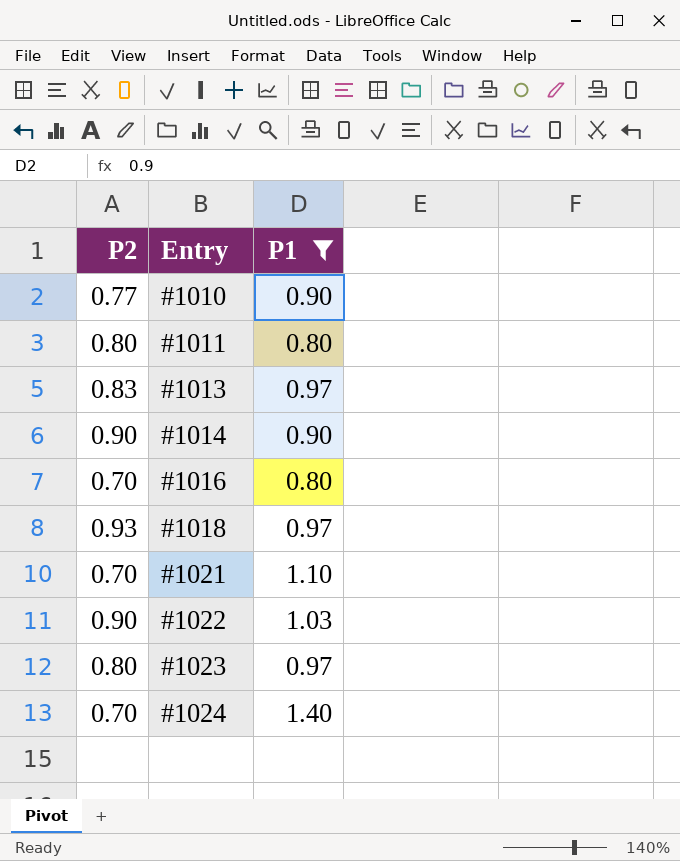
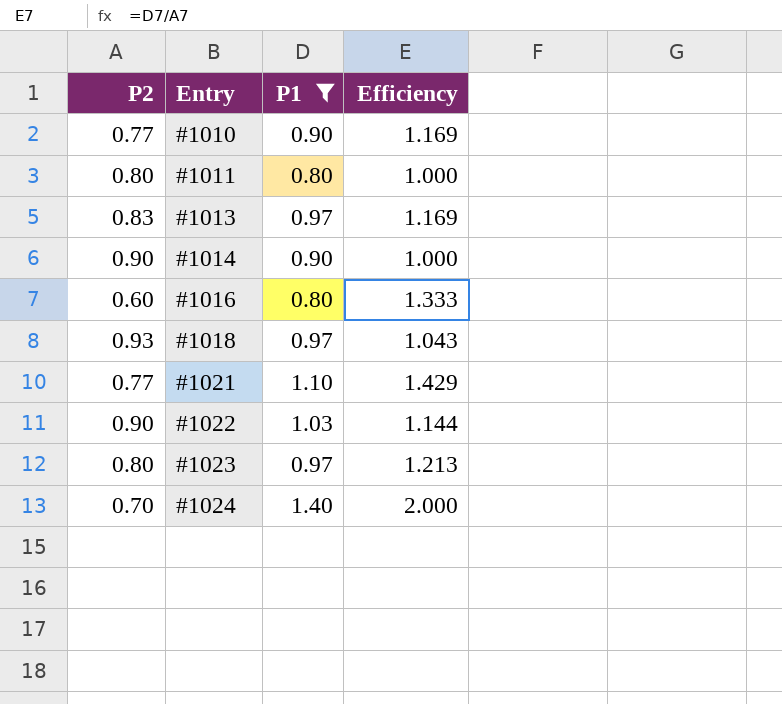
column Efficiency | formula: none -> [P1] / [P2]
#1016 | P2: 0.70 -> 0.60
#1021 | P2: 0.70 -> 0.77

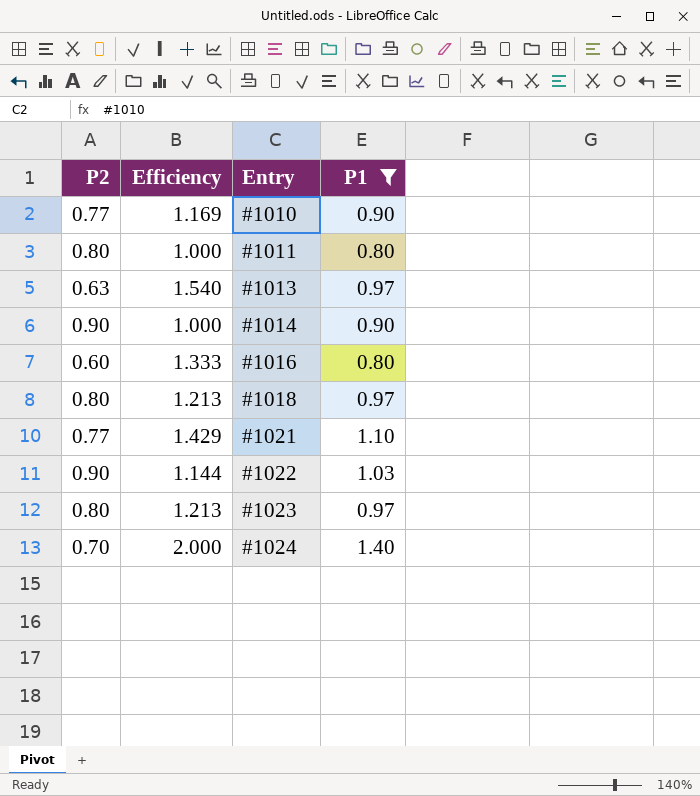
column Efficiency | position: 4 -> 2
#1013 | P2: 0.83 -> 0.63
#1013 | Efficiency: 1.169 -> 1.540
#1018 | P2: 0.93 -> 0.80
#1018 | Efficiency: 1.043 -> 1.213

